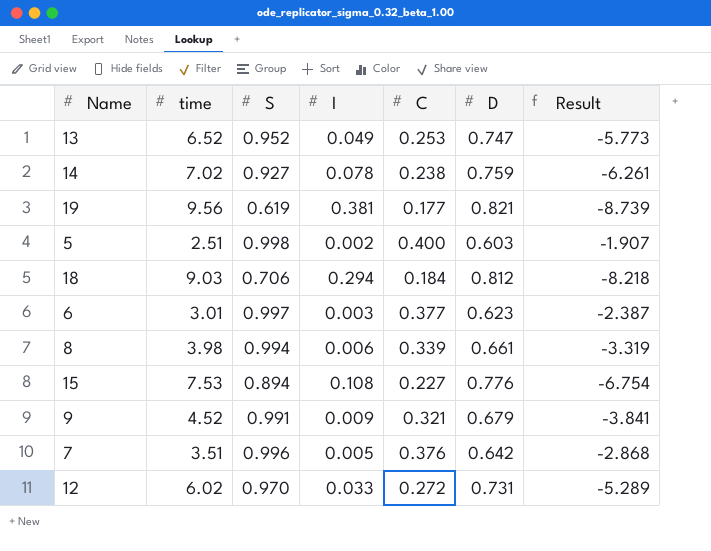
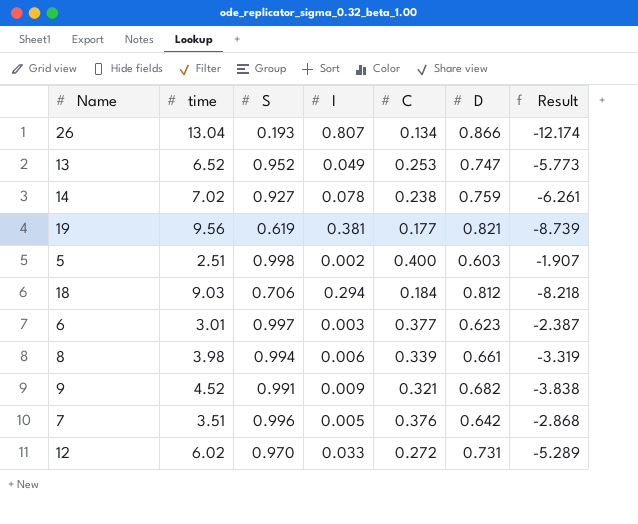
row 15: 7.53 | 0.894 | 0.108 | 0.227 | 0.776 | -6.754 -> none
row 26: none -> 13.04 | 0.193 | 0.807 | 0.134 | 0.866 | -12.174
9 | D: 0.679 -> 0.682
9 | Result: -3.841 -> -3.838

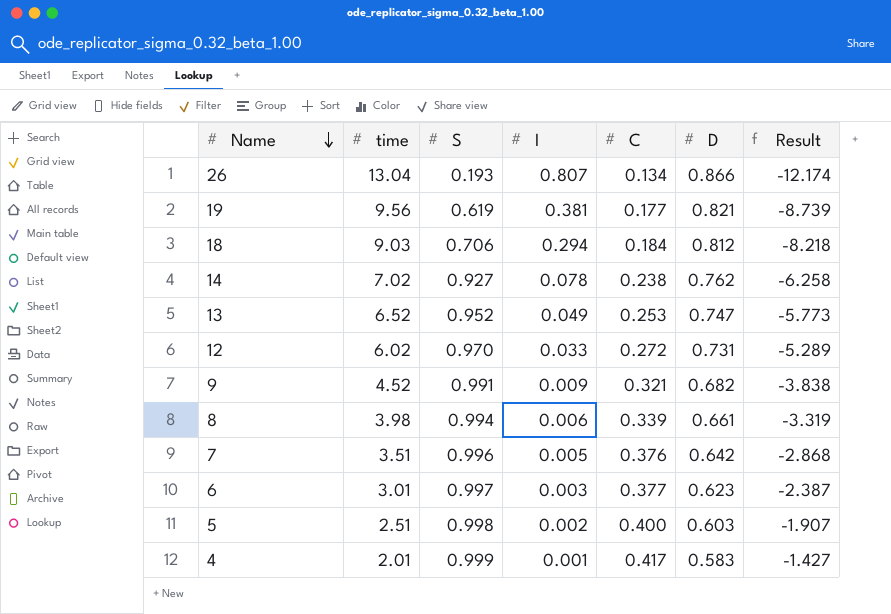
row order: none -> Name descending
14 | D: 0.759 -> 0.762
14 | Result: -6.261 -> -6.258
row 4: none -> 2.01 | 0.999 | 0.001 | 0.417 | 0.583 | -1.427

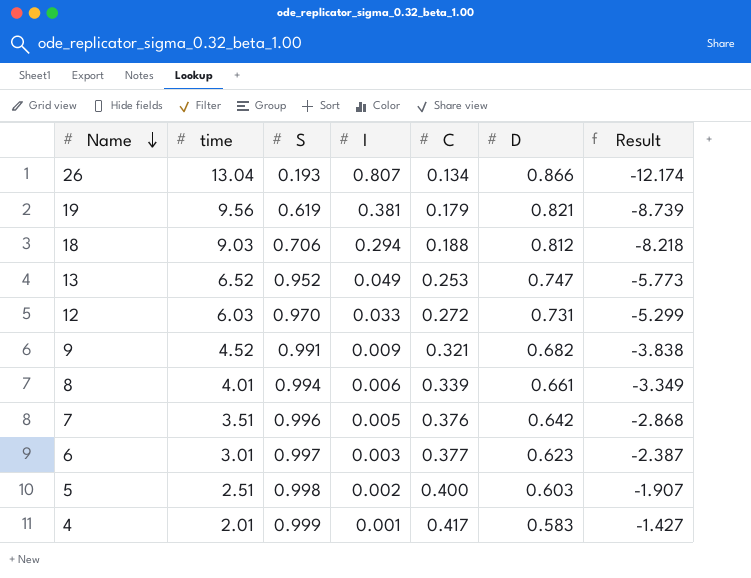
row 14: 7.02 | 0.927 | 0.078 | 0.238 | 0.762 | -6.258 -> none
19 | C: 0.177 -> 0.179
18 | C: 0.184 -> 0.188
12 | time: 6.02 -> 6.03
12 | Result: -5.289 -> -5.299
8 | time: 3.98 -> 4.01
8 | Result: -3.319 -> -3.349

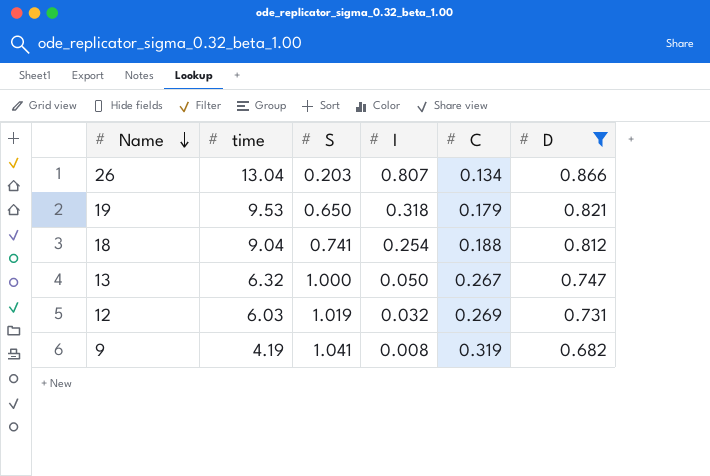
filter: none -> D >= 0.682
column Result | formula: [D] - [time] -> none
26 | S: 0.193 -> 0.203
19 | time: 9.56 -> 9.53
19 | S: 0.619 -> 0.650
19 | I: 0.381 -> 0.318
18 | time: 9.03 -> 9.04
18 | S: 0.706 -> 0.741
18 | I: 0.294 -> 0.254
13 | time: 6.52 -> 6.32
13 | S: 0.952 -> 1.000
13 | I: 0.049 -> 0.050
13 | C: 0.253 -> 0.267
12 | S: 0.970 -> 1.019
12 | I: 0.033 -> 0.032
12 | C: 0.272 -> 0.269
9 | time: 4.52 -> 4.19
9 | S: 0.991 -> 1.041
9 | I: 0.009 -> 0.008
9 | C: 0.321 -> 0.319

